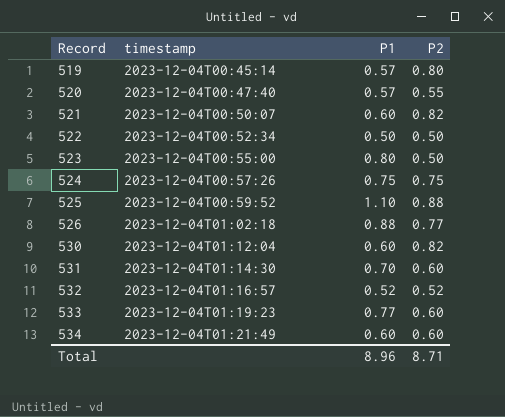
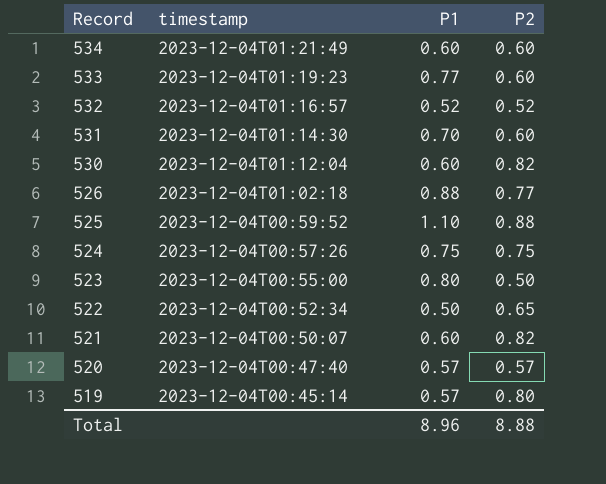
row order: Record ascending -> Record descending
522 | P2: 0.50 -> 0.65
520 | P2: 0.55 -> 0.57
Total | P2: 8.71 -> 8.88

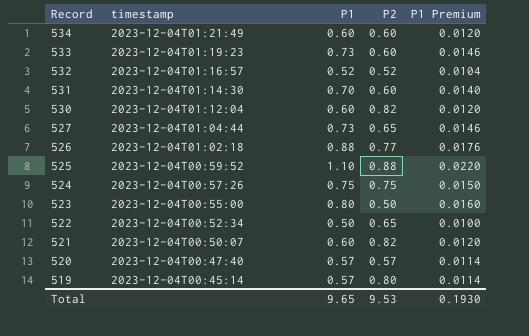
column P1 Premium | formula: none -> [P1] * 0.02
533 | P1: 0.77 -> 0.73
row 527: none -> 2023-12-04T01:04:44 | 0.73 | 0.65 | 0.0146
Total | P1: 8.96 -> 9.65
Total | P2: 8.88 -> 9.53

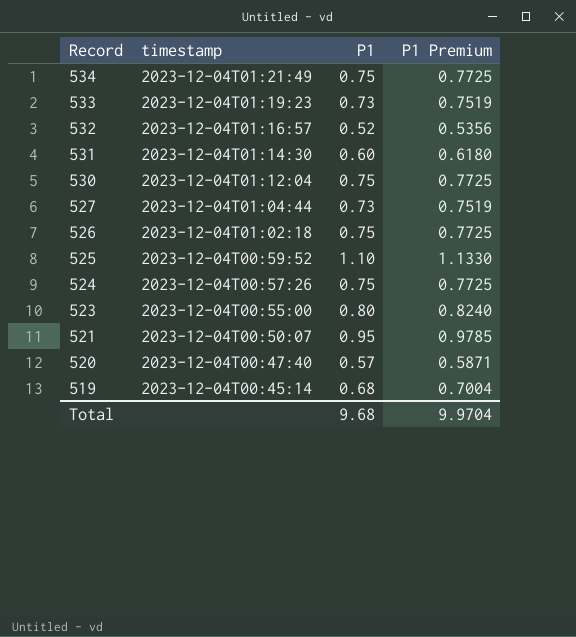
column P2 | position: 4 -> none
column P1 Premium | formula: [P1] * 0.02 -> [P1] * 1.03
row 522: 2023-12-04T00:52:34 | 0.50 | 0.65 | 0.0100 -> none
534 | P1: 0.60 -> 0.75
531 | P1: 0.70 -> 0.60
530 | P1: 0.60 -> 0.75
526 | P1: 0.88 -> 0.75
521 | P1: 0.60 -> 0.95
519 | P1: 0.57 -> 0.68
Total | P1: 9.65 -> 9.68
Total | P1 Premium: 0.1930 -> 9.9704

